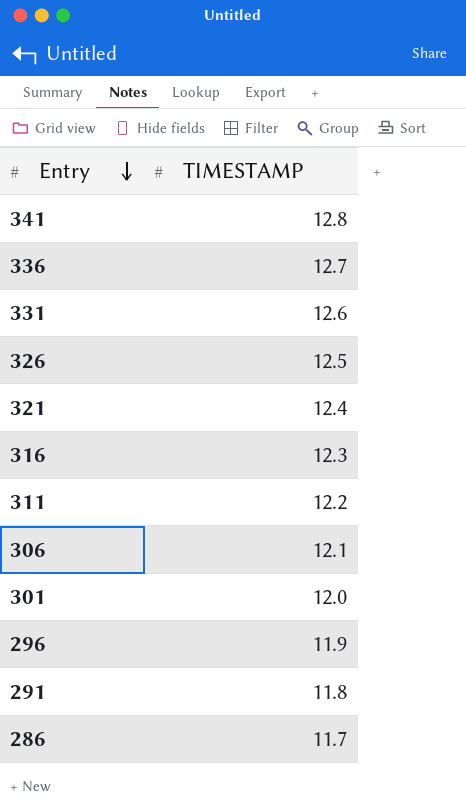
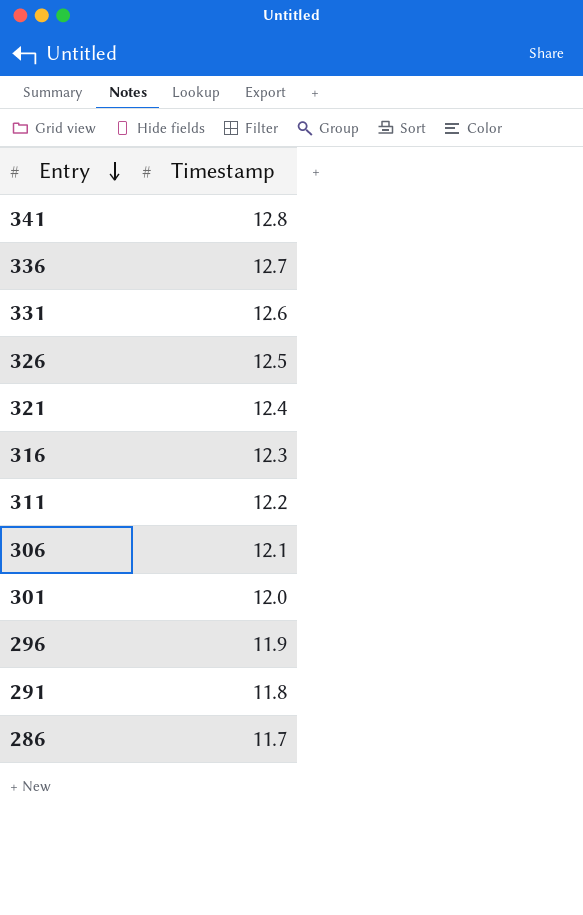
column name: TIMESTAMP -> Timestamp

